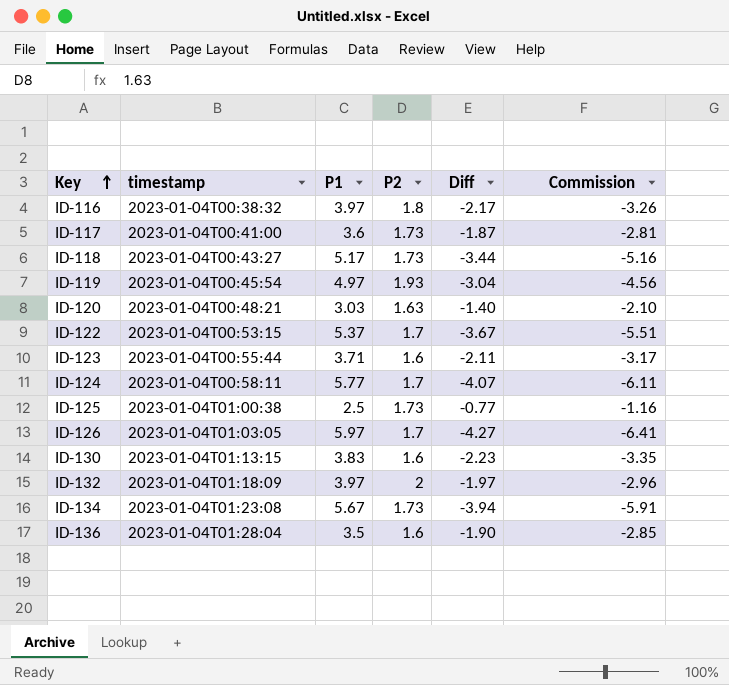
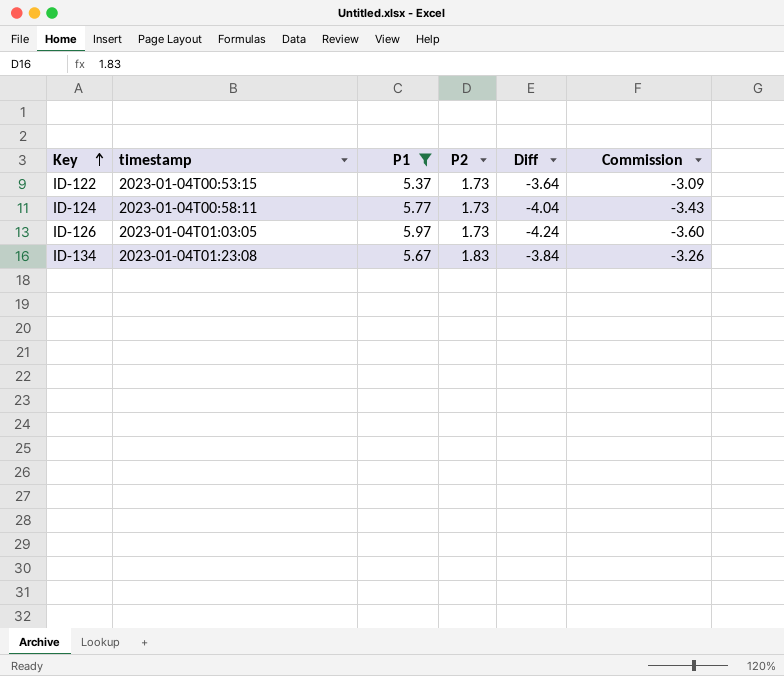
filter: none -> P1 >= 5.37
column Commission | formula: [Diff] * 1.5 -> [Diff] * 0.85
ID-122 | P2: 1.7 -> 1.73
ID-122 | Diff: -3.67 -> -3.64
ID-124 | P2: 1.7 -> 1.73
ID-124 | Diff: -4.07 -> -4.04
ID-126 | P2: 1.7 -> 1.73
ID-126 | Diff: -4.27 -> -4.24
ID-134 | P2: 1.73 -> 1.83
ID-134 | Diff: -3.94 -> -3.84

